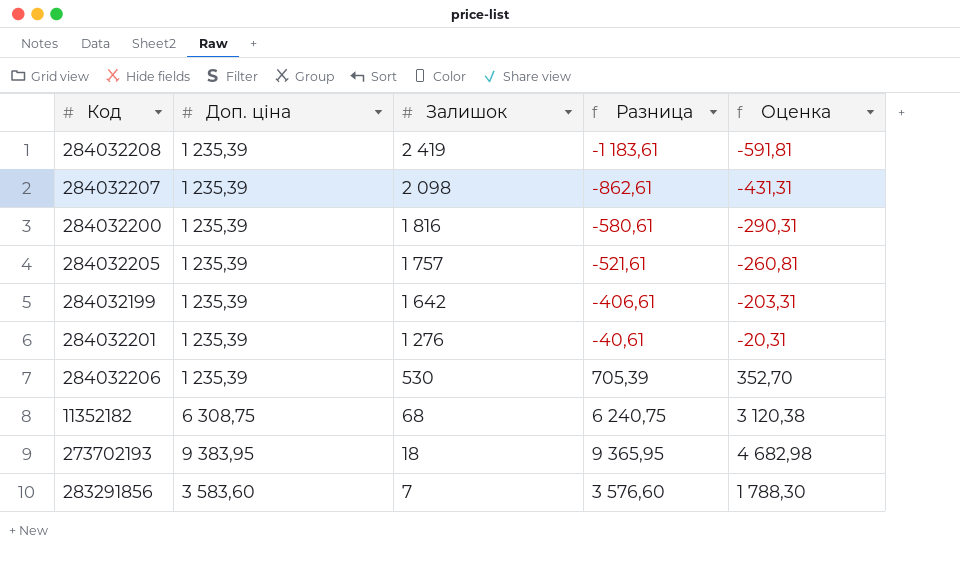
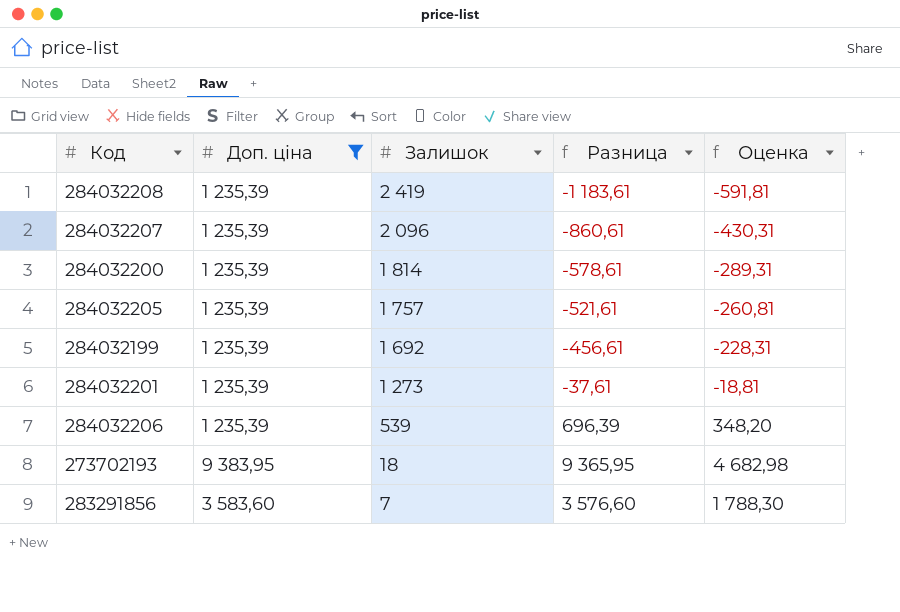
filter: none -> Доп. ціна != 6 308,75
284032207 | Залишок: 2 098 -> 2 096
284032207 | Разница: -862,61 -> -860,61
284032207 | Оценка: -431,31 -> -430,31
284032200 | Залишок: 1 816 -> 1 814
284032200 | Разница: -580,61 -> -578,61
284032200 | Оценка: -290,31 -> -289,31
284032199 | Залишок: 1 642 -> 1 692
284032199 | Разница: -406,61 -> -456,61
284032199 | Оценка: -203,31 -> -228,31
284032201 | Залишок: 1 276 -> 1 273
284032201 | Разница: -40,61 -> -37,61
284032201 | Оценка: -20,31 -> -18,81
284032206 | Залишок: 530 -> 539
284032206 | Разница: 705,39 -> 696,39
284032206 | Оценка: 352,70 -> 348,20

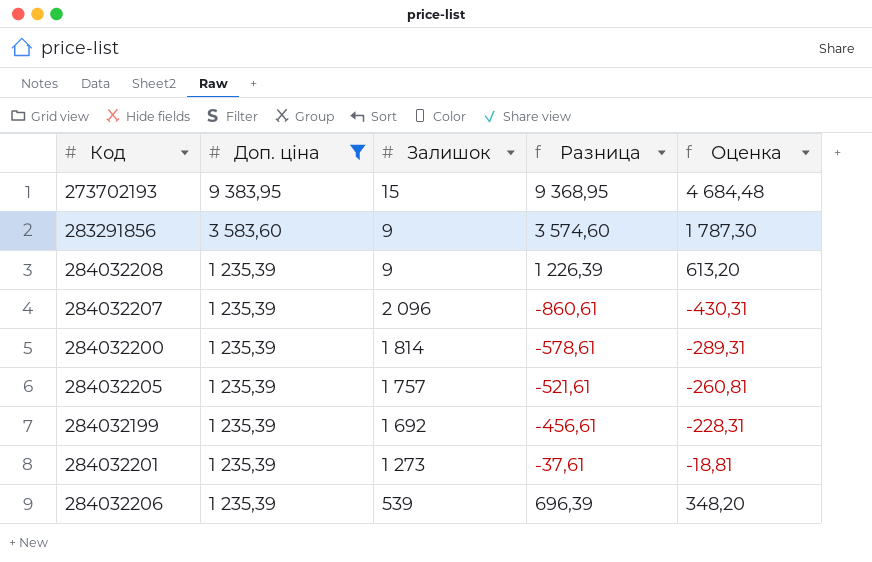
row order: Залишок descending -> Доп. ціна descending
273702193 | Залишок: 18 -> 15
273702193 | Разница: 9 365,95 -> 9 368,95
273702193 | Оценка: 4 682,98 -> 4 684,48
283291856 | Залишок: 7 -> 9
283291856 | Разница: 3 576,60 -> 3 574,60
283291856 | Оценка: 1 788,30 -> 1 787,30
284032208 | Залишок: 2 419 -> 9
284032208 | Разница: -1 183,61 -> 1 226,39
284032208 | Оценка: -591,81 -> 613,20

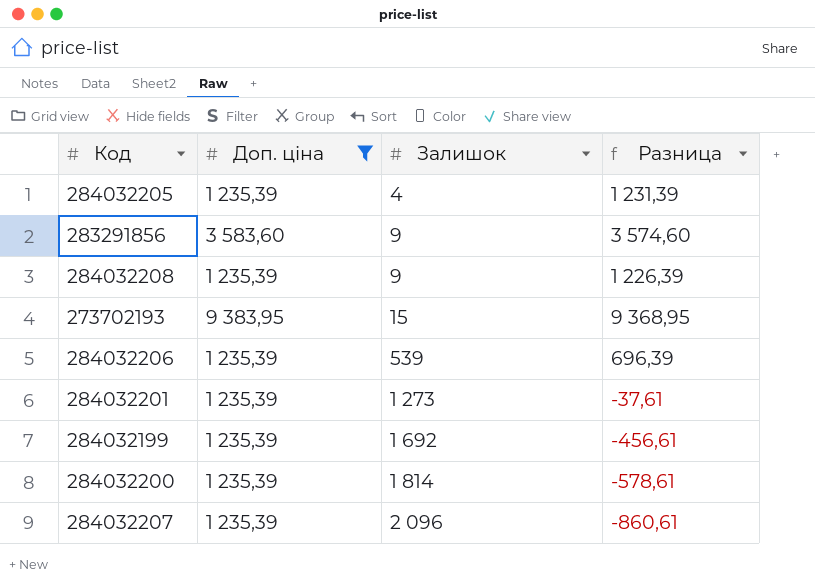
row order: Доп. ціна descending -> Залишок ascending
column Оценка | formula: [Разница] * 0,5 -> none
284032205 | Залишок: 1 757 -> 4
284032205 | Разница: -521,61 -> 1 231,39

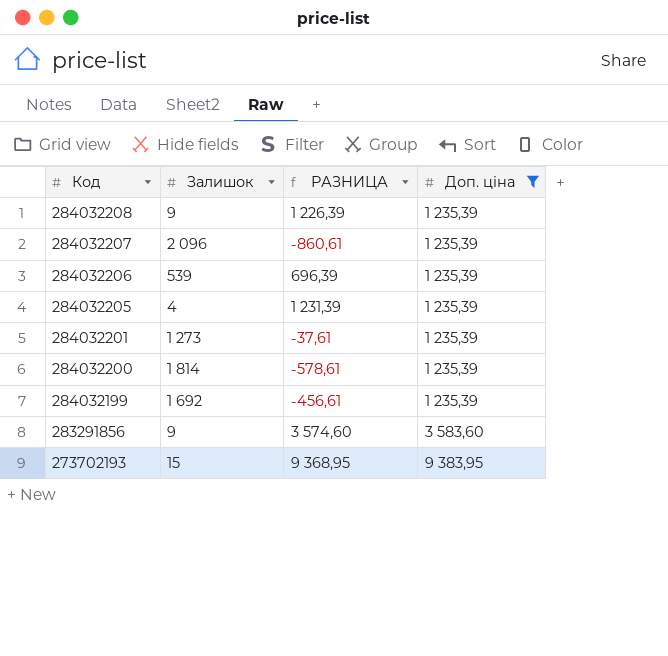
row order: Залишок ascending -> Код descending
column name: Разница -> РАЗНИЦА
column Доп. ціна | position: 2 -> 4

